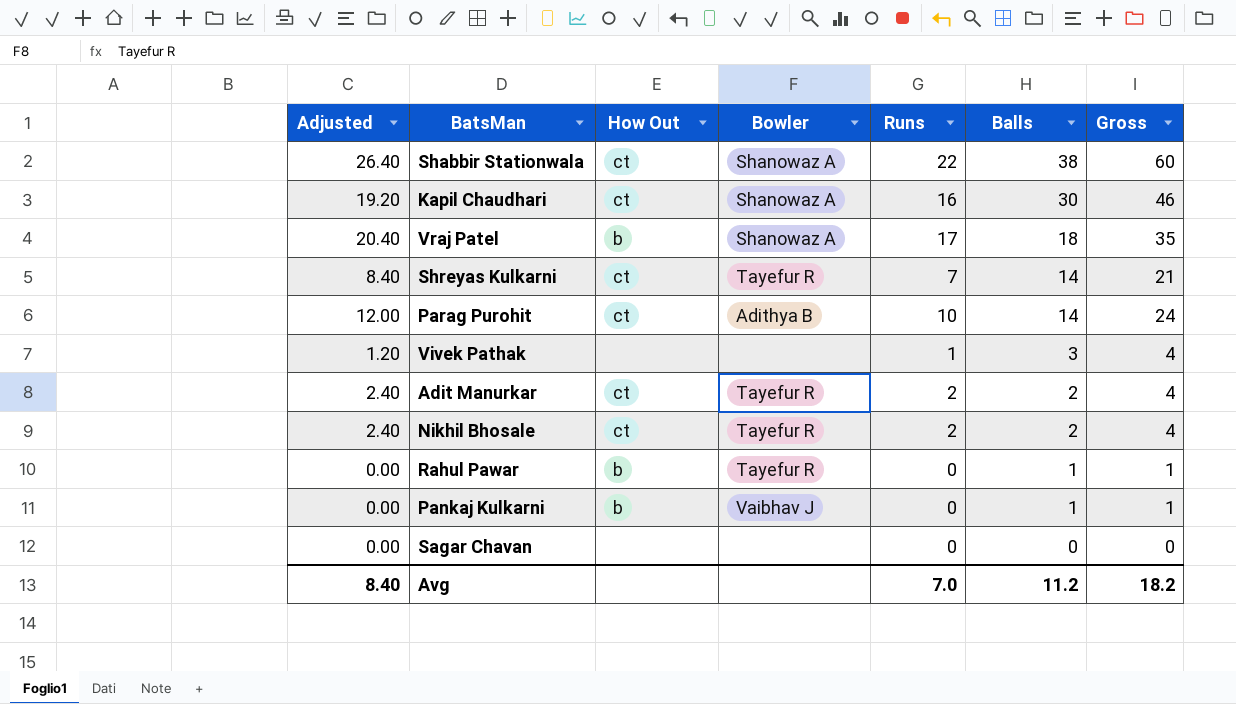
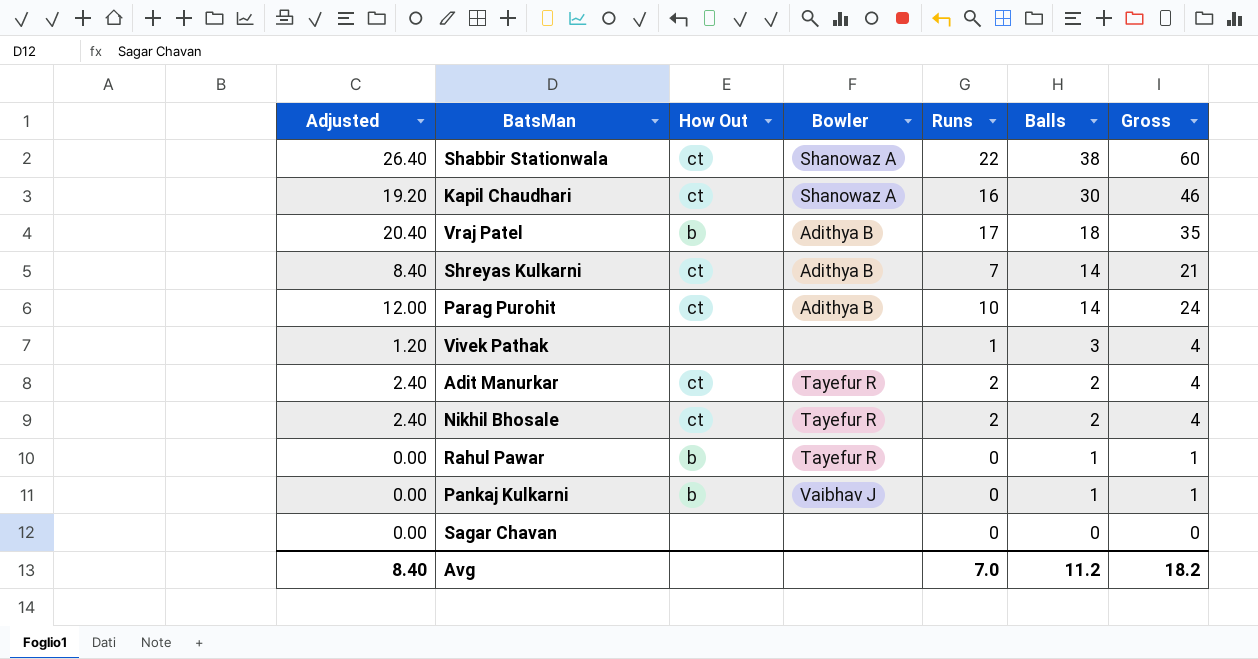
Vraj Patel | Bowler: Shanowaz A -> Adithya B
Shreyas Kulkarni | Bowler: Tayefur R -> Adithya B

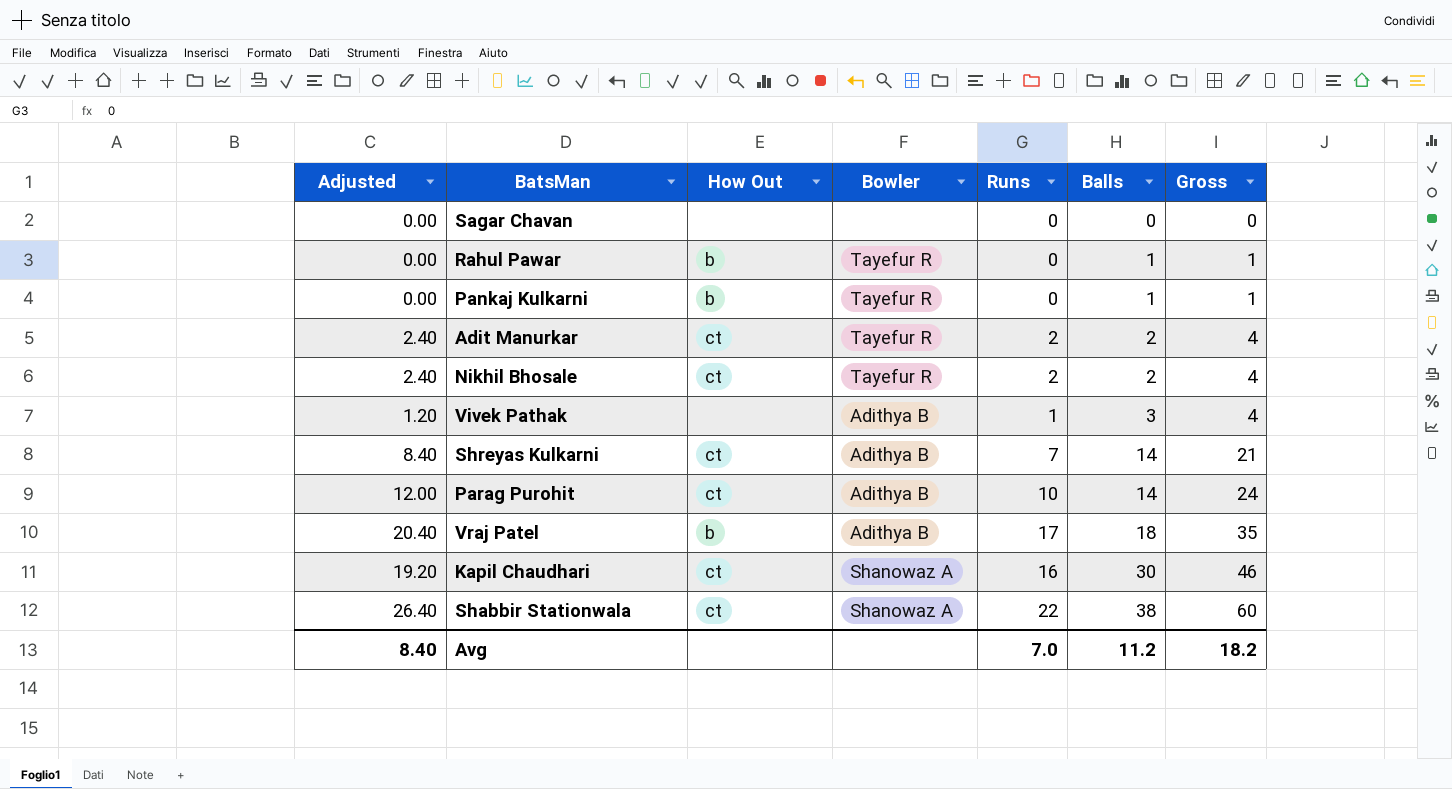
row order: Balls descending -> Balls ascending
Pankaj Kulkarni | Bowler: Vaibhav J -> Tayefur R
Vivek Pathak | Bowler: none -> Adithya B

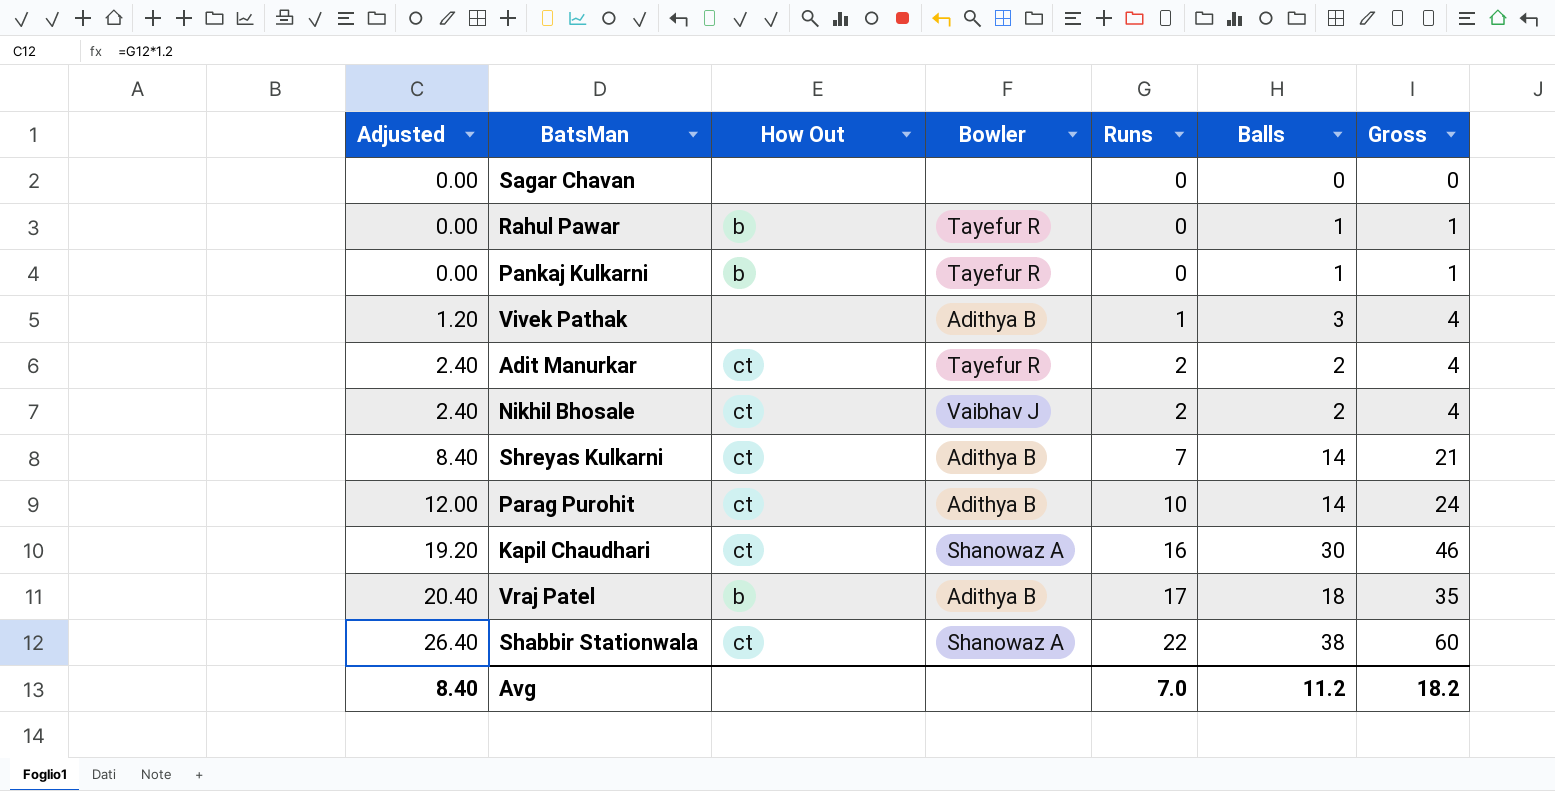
row order: Balls ascending -> Adjusted ascending
Nikhil Bhosale | Bowler: Tayefur R -> Vaibhav J

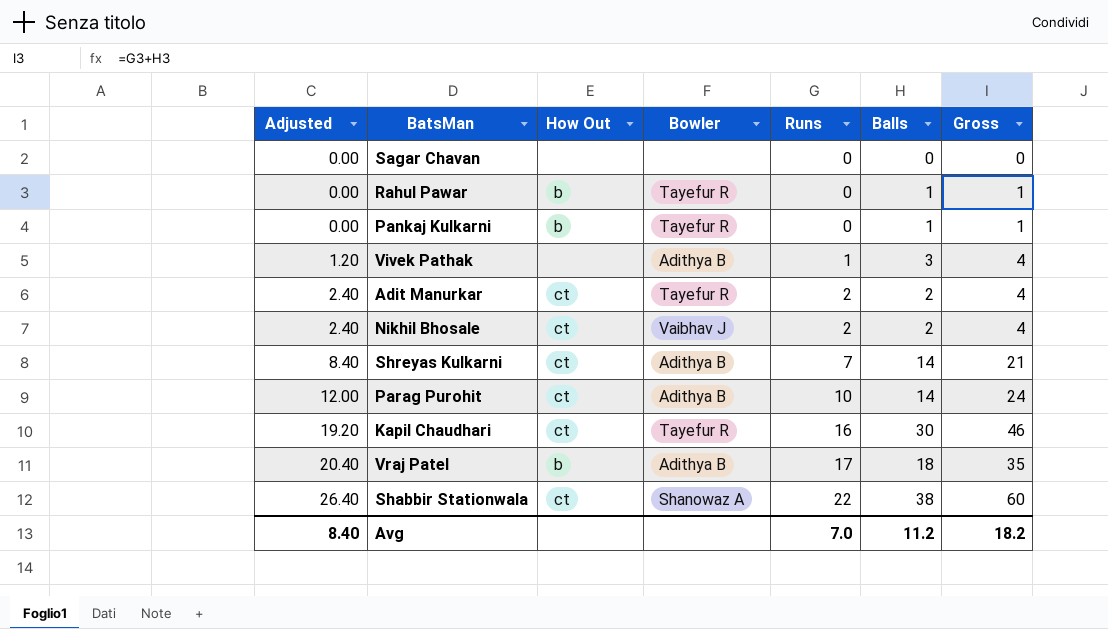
Kapil Chaudhari | Bowler: Shanowaz A -> Tayefur R

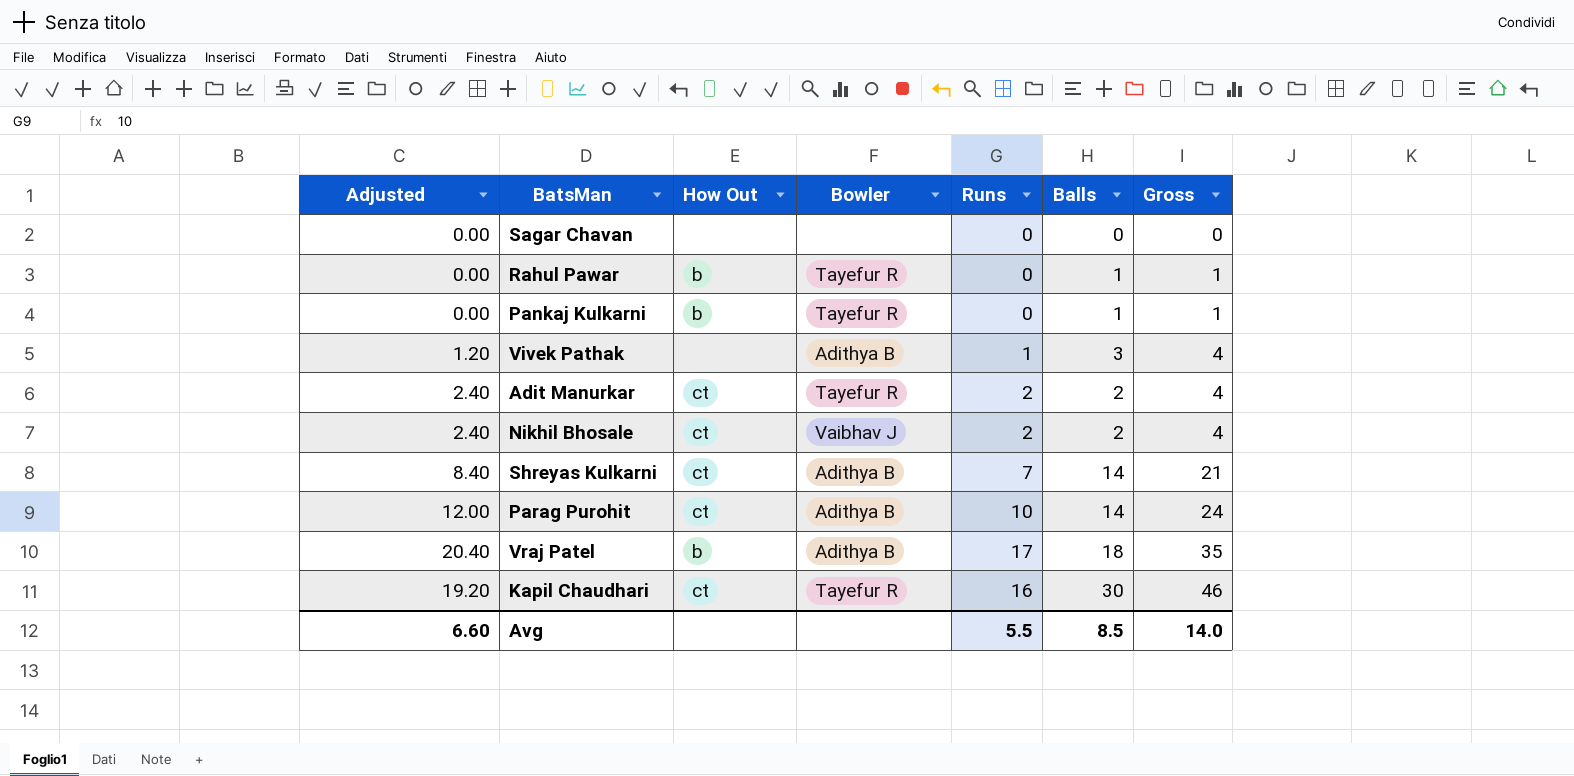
row order: Adjusted ascending -> Gross ascending
row Shabbir Stationwala: 26.40 | ct | Shanowaz A | 22 | 38 | 60 -> none
Avg | Adjusted: 8.40 -> 6.60
Avg | Runs: 7.0 -> 5.5
Avg | Balls: 11.2 -> 8.5
Avg | Gross: 18.2 -> 14.0

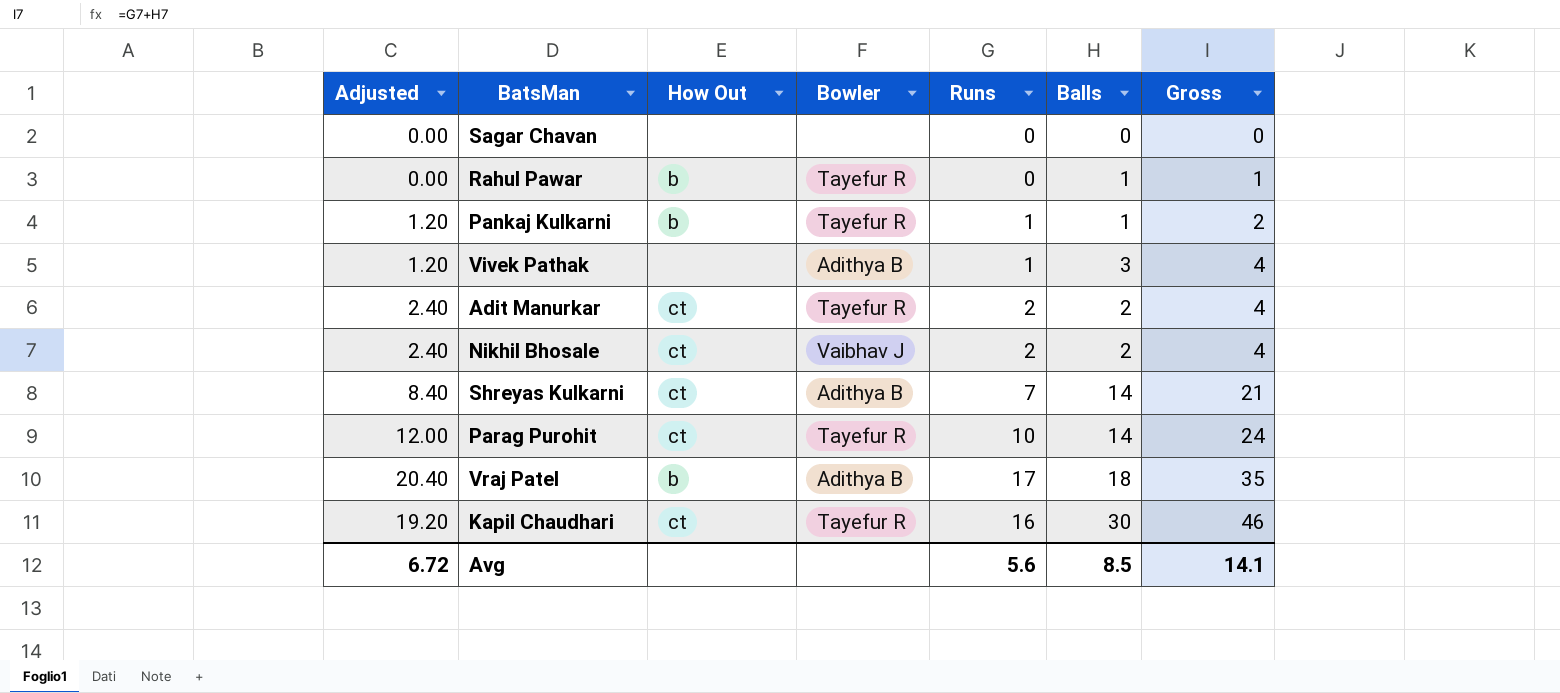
Pankaj Kulkarni | Adjusted: 0.00 -> 1.20
Pankaj Kulkarni | Runs: 0 -> 1
Pankaj Kulkarni | Gross: 1 -> 2
Parag Purohit | Bowler: Adithya B -> Tayefur R
Avg | Adjusted: 6.60 -> 6.72
Avg | Runs: 5.5 -> 5.6
Avg | Gross: 14.0 -> 14.1

